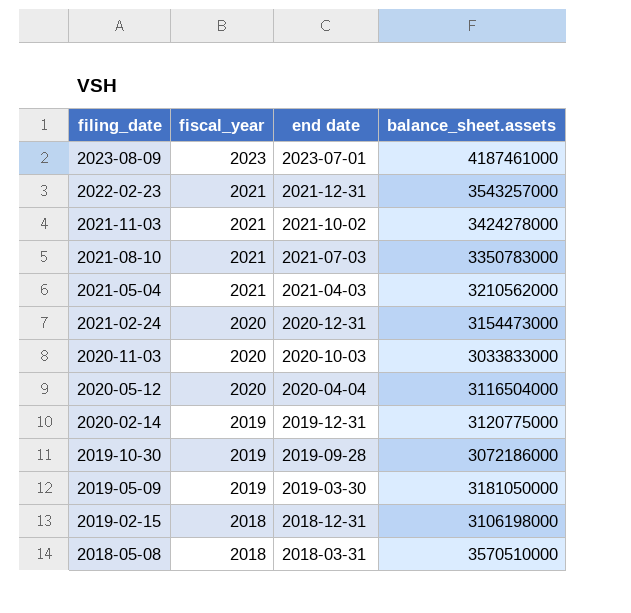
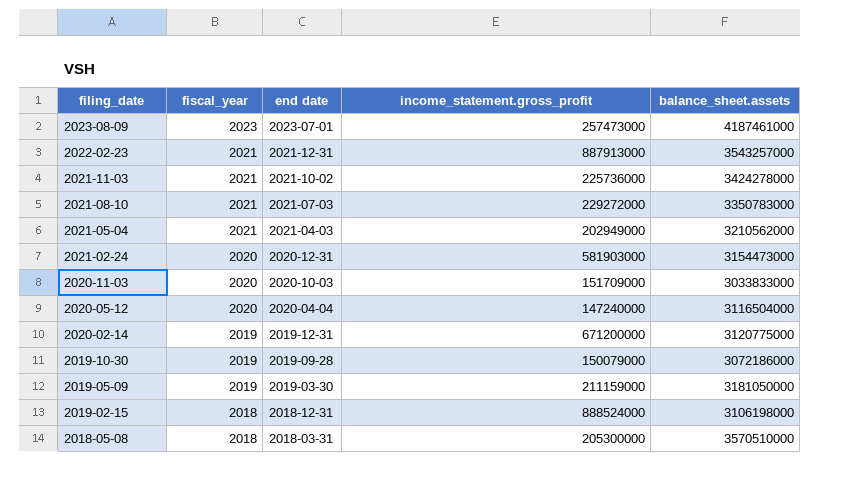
column income_statement.gross_profit | position: none -> 4

